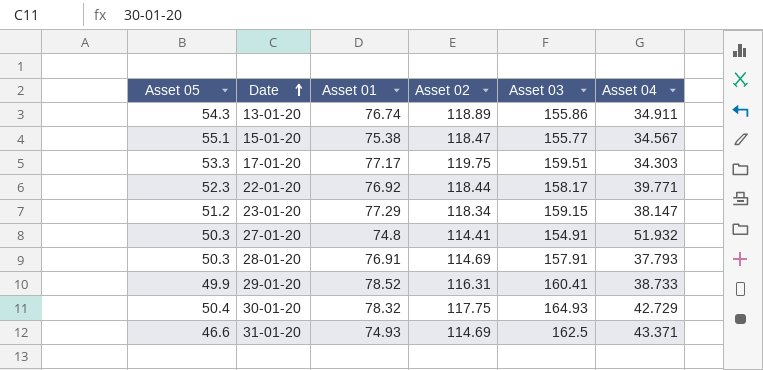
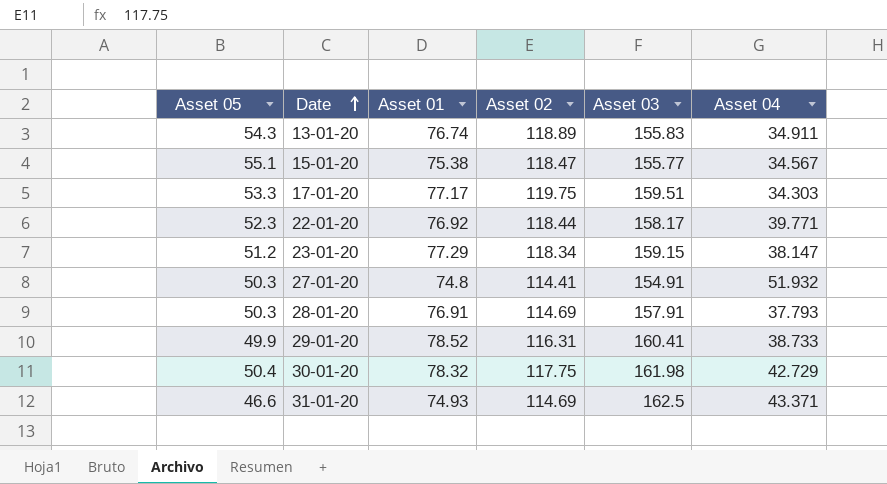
13-01-20 | Asset 03: 155.86 -> 155.83
30-01-20 | Asset 03: 164.93 -> 161.98

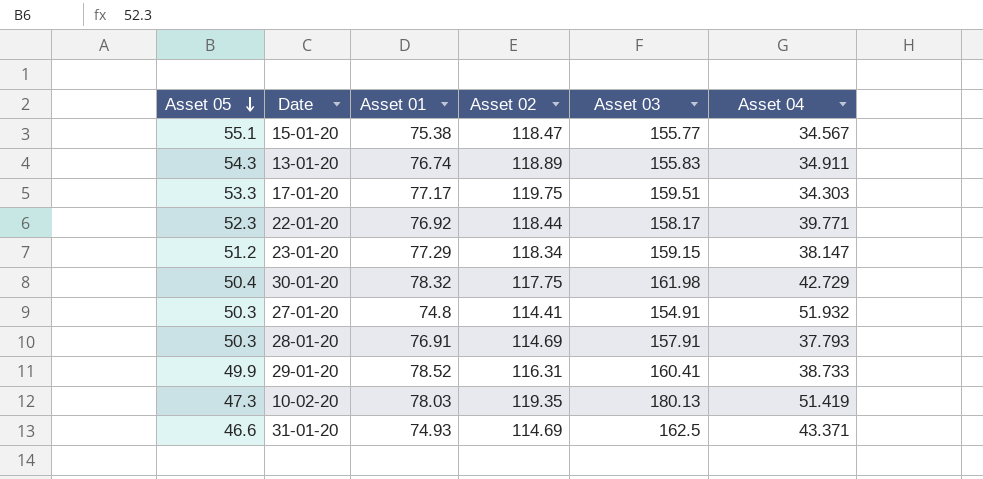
row order: Date ascending -> Asset 05 descending
row 10-02-20: none -> 47.3 | 78.03 | 119.35 | 180.13 | 51.419

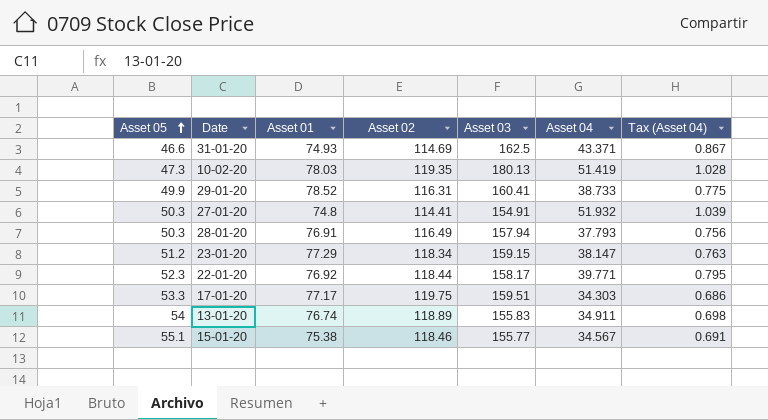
row order: Asset 05 descending -> Asset 05 ascending
column Tax (Asset 04) | formula: none -> [Asset 04] * 0.02
row 30-01-20: 50.4 | 78.32 | 117.75 | 161.98 | 42.729 -> none
28-01-20 | Asset 02: 114.69 -> 116.49
28-01-20 | Asset 03: 157.91 -> 157.94
13-01-20 | Asset 05: 54.3 -> 54
15-01-20 | Asset 02: 118.47 -> 118.46

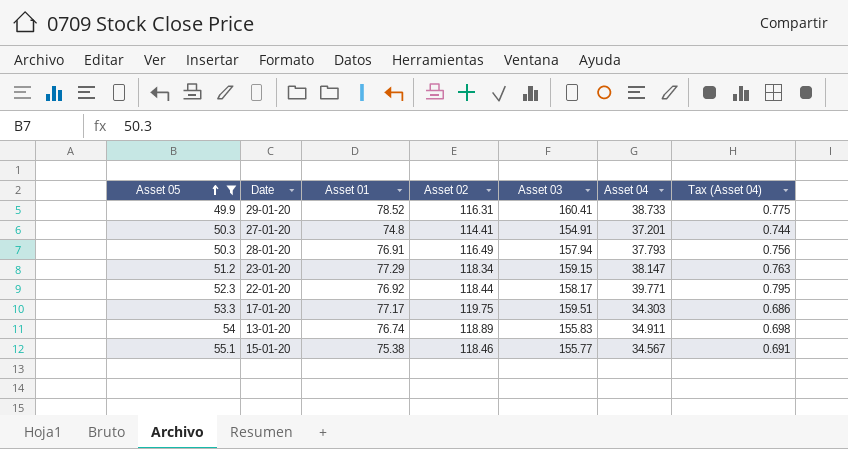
filter: none -> Asset 05 >= 49.9
27-01-20 | Asset 04: 51.932 -> 37.201
27-01-20 | Tax (Asset 04): 1.039 -> 0.744

